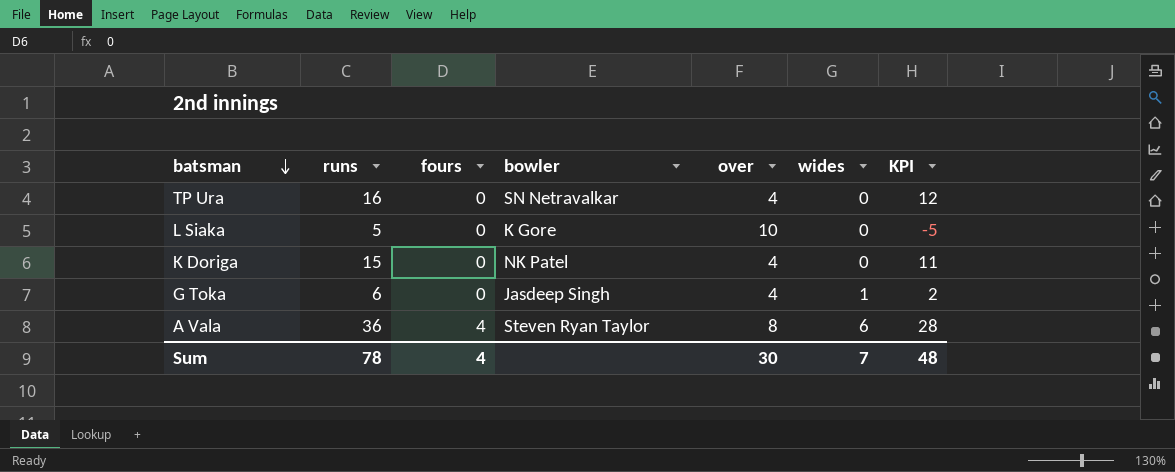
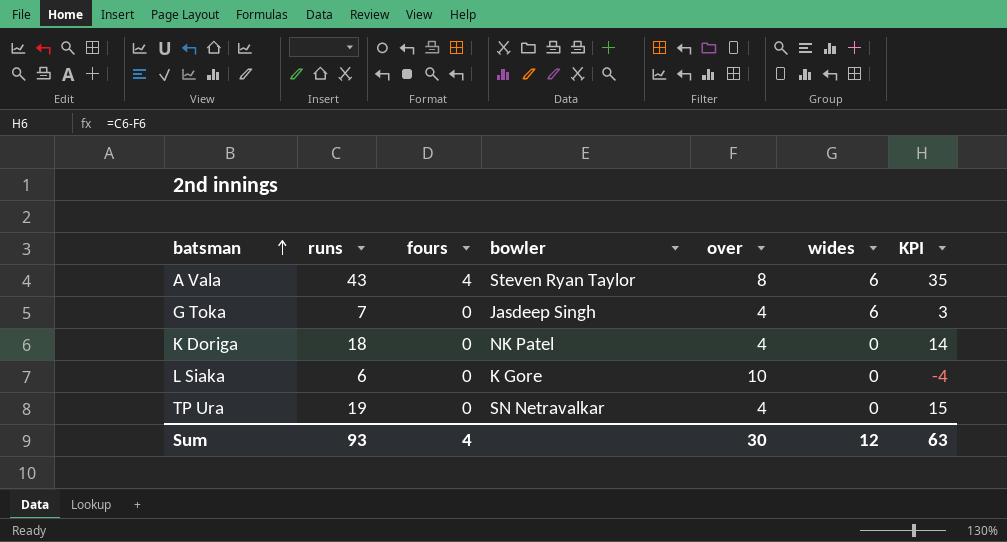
row order: batsman descending -> batsman ascending
A Vala | runs: 36 -> 43
A Vala | KPI: 28 -> 35
G Toka | runs: 6 -> 7
G Toka | wides: 1 -> 6
G Toka | KPI: 2 -> 3
K Doriga | runs: 15 -> 18
K Doriga | KPI: 11 -> 14
L Siaka | runs: 5 -> 6
L Siaka | KPI: -5 -> -4
TP Ura | runs: 16 -> 19
TP Ura | KPI: 12 -> 15
Sum | runs: 78 -> 93
Sum | wides: 7 -> 12
Sum | KPI: 48 -> 63

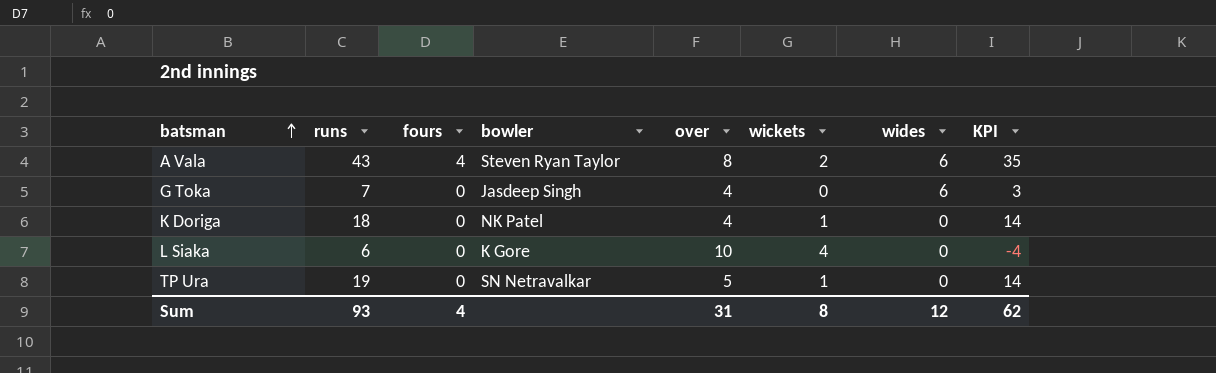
column wickets | position: none -> 6
TP Ura | over: 4 -> 5
TP Ura | KPI: 15 -> 14
Sum | over: 30 -> 31
Sum | KPI: 63 -> 62

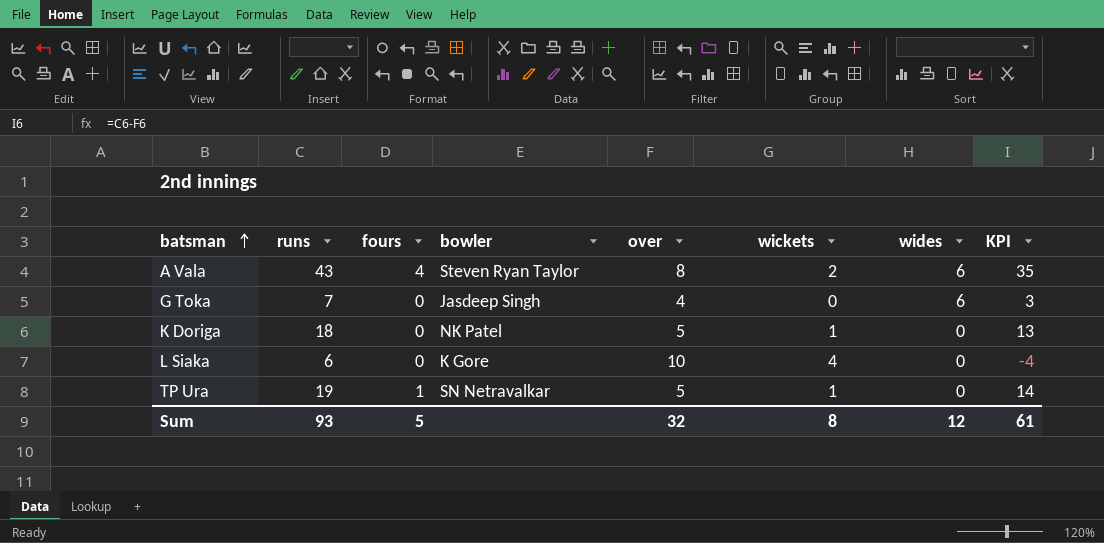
K Doriga | over: 4 -> 5
K Doriga | KPI: 14 -> 13
TP Ura | fours: 0 -> 1
Sum | fours: 4 -> 5
Sum | over: 31 -> 32
Sum | KPI: 62 -> 61

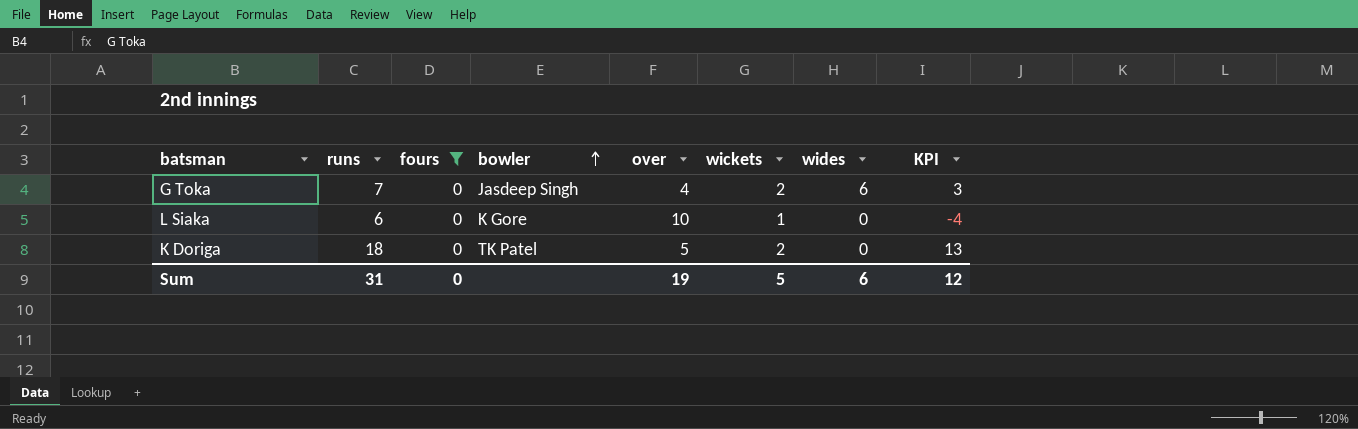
filter: none -> fours = 0
row order: batsman ascending -> bowler ascending
G Toka | wickets: 0 -> 2
L Siaka | wickets: 4 -> 1
K Doriga | bowler: NK Patel -> TK Patel
K Doriga | wickets: 1 -> 2
Sum | runs: 93 -> 31
Sum | fours: 5 -> 0
Sum | over: 32 -> 19
Sum | wickets: 8 -> 5
Sum | wides: 12 -> 6
Sum | KPI: 61 -> 12

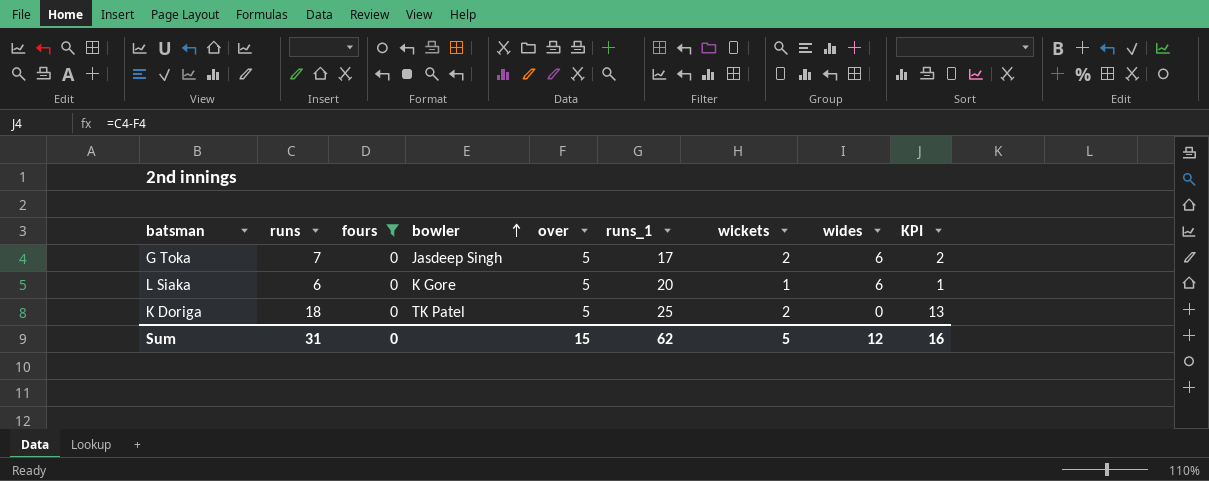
column runs_1 | position: none -> 6
G Toka | over: 4 -> 5
G Toka | KPI: 3 -> 2
L Siaka | over: 10 -> 5
L Siaka | wides: 0 -> 6
L Siaka | KPI: -4 -> 1
Sum | over: 19 -> 15
Sum | wides: 6 -> 12
Sum | KPI: 12 -> 16

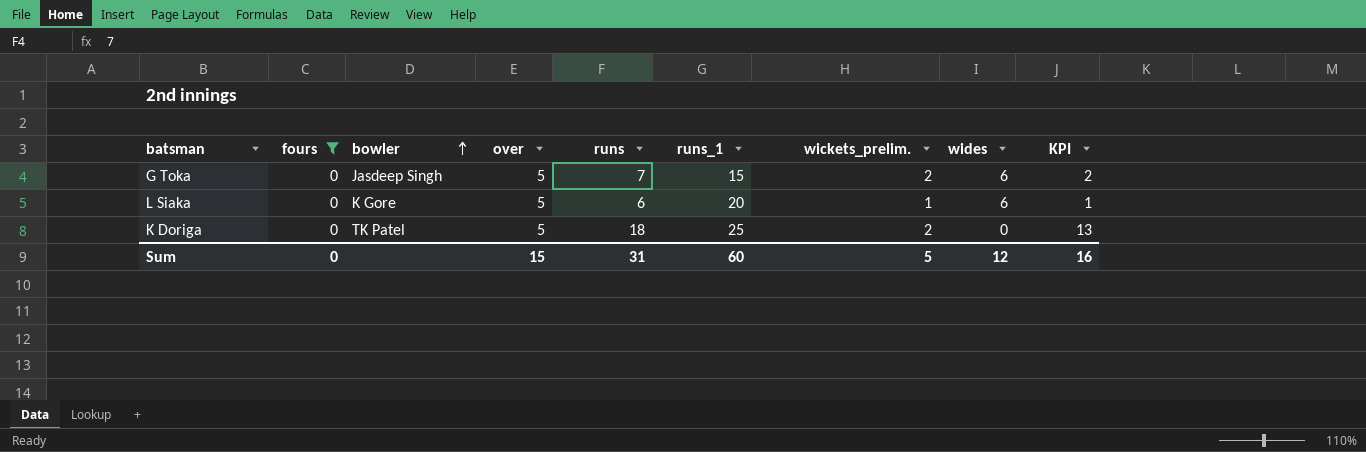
column runs | position: 2 -> 5
column name: wickets -> wickets_prelim.
G Toka | runs_1: 17 -> 15
Sum | runs_1: 62 -> 60

